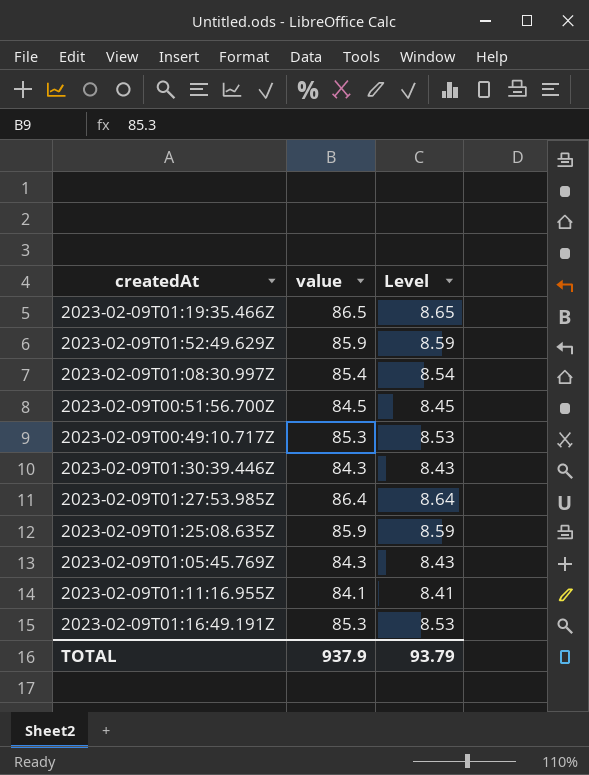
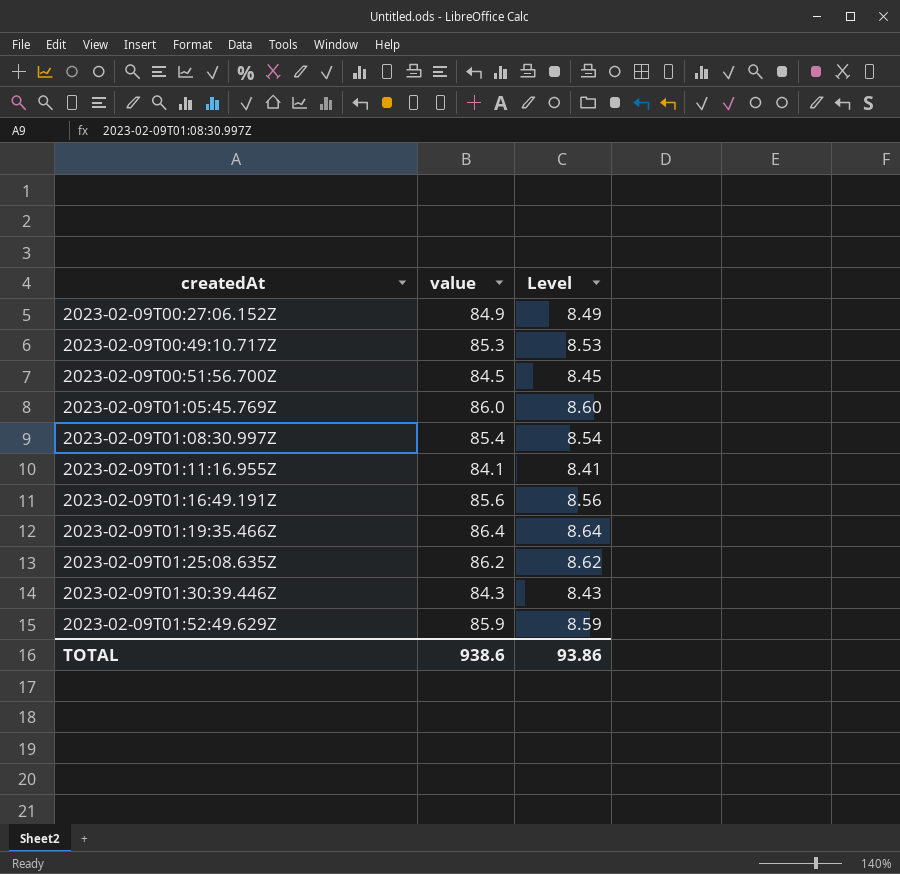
row order: none -> createdAt ascending
row 2023-02-09T01:27:53.985Z: 86.4 | 8.64 -> none
row 2023-02-09T00:27:06.152Z: none -> 84.9 | 8.49
2023-02-09T01:05:45.769Z | value: 84.3 -> 86.0
2023-02-09T01:05:45.769Z | Level: 8.43 -> 8.60
2023-02-09T01:16:49.191Z | value: 85.3 -> 85.6
2023-02-09T01:16:49.191Z | Level: 8.53 -> 8.56
2023-02-09T01:19:35.466Z | value: 86.5 -> 86.4
2023-02-09T01:19:35.466Z | Level: 8.65 -> 8.64
2023-02-09T01:25:08.635Z | value: 85.9 -> 86.2
2023-02-09T01:25:08.635Z | Level: 8.59 -> 8.62
TOTAL | value: 937.9 -> 938.6
TOTAL | Level: 93.79 -> 93.86

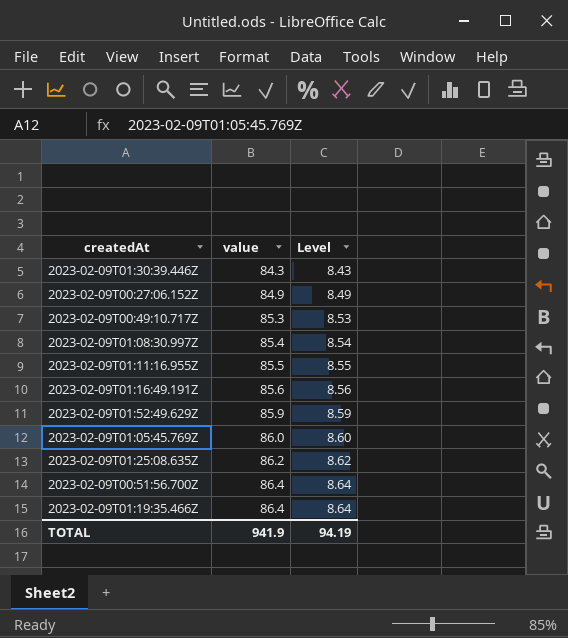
row order: createdAt ascending -> value ascending
2023-02-09T01:11:16.955Z | value: 84.1 -> 85.5
2023-02-09T01:11:16.955Z | Level: 8.41 -> 8.55
2023-02-09T00:51:56.700Z | value: 84.5 -> 86.4
2023-02-09T00:51:56.700Z | Level: 8.45 -> 8.64
TOTAL | value: 938.6 -> 941.9
TOTAL | Level: 93.86 -> 94.19

